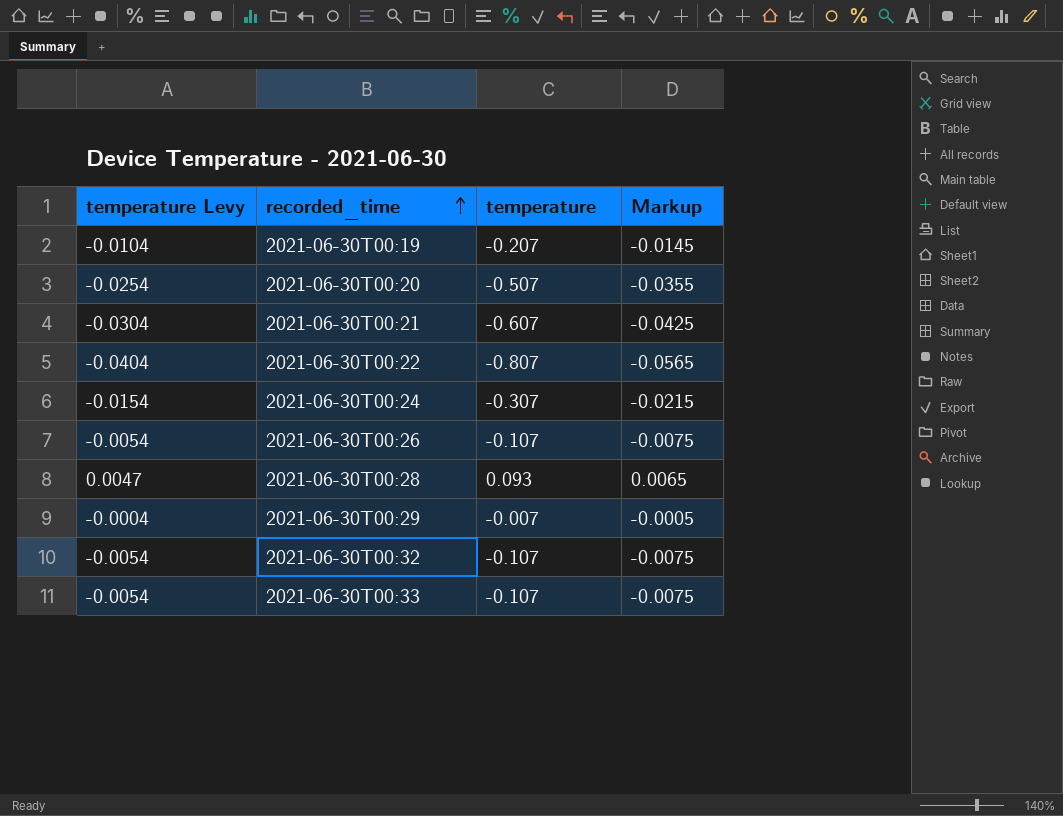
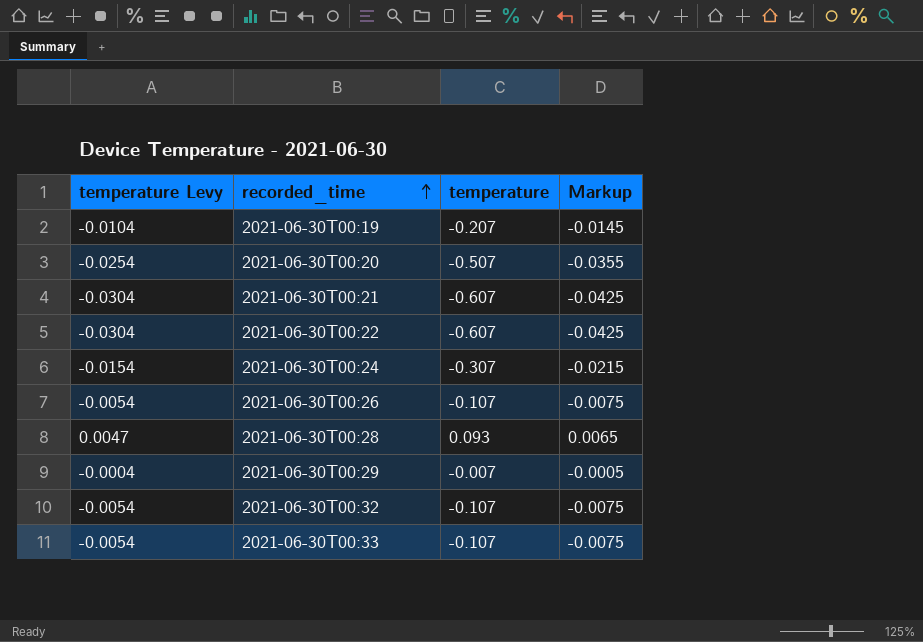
2021-06-30T00:22 | temperature Levy: -0.0404 -> -0.0304
2021-06-30T00:22 | temperature: -0.807 -> -0.607
2021-06-30T00:22 | Markup: -0.0565 -> -0.0425

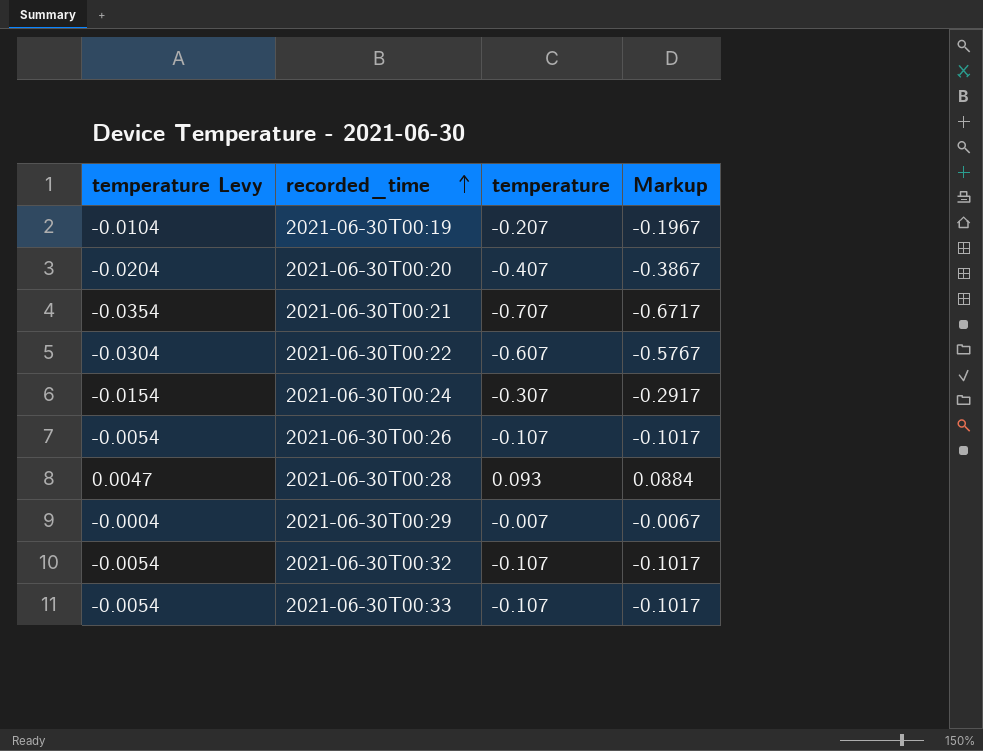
column Markup | formula: [temperature] * 0.07 -> [temperature] * 0.95
2021-06-30T00:20 | temperature Levy: -0.0254 -> -0.0204
2021-06-30T00:20 | temperature: -0.507 -> -0.407
2021-06-30T00:21 | temperature Levy: -0.0304 -> -0.0354
2021-06-30T00:21 | temperature: -0.607 -> -0.707

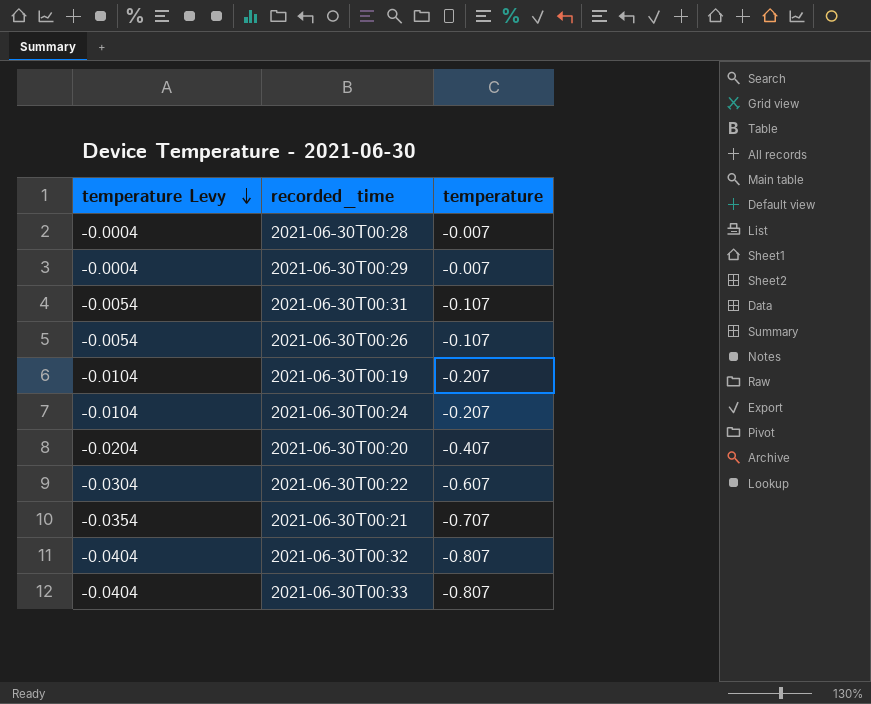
row order: recorded_time ascending -> temperature Levy descending
column Markup | formula: [temperature] * 0.95 -> none
2021-06-30T00:28 | temperature Levy: 0.0047 -> -0.0004
2021-06-30T00:28 | temperature: 0.093 -> -0.007
row 2021-06-30T00:31: none -> -0.0054 | -0.107
2021-06-30T00:24 | temperature Levy: -0.0154 -> -0.0104
2021-06-30T00:24 | temperature: -0.307 -> -0.207
2021-06-30T00:32 | temperature Levy: -0.0054 -> -0.0404
2021-06-30T00:32 | temperature: -0.107 -> -0.807
2021-06-30T00:33 | temperature Levy: -0.0054 -> -0.0404
2021-06-30T00:33 | temperature: -0.107 -> -0.807

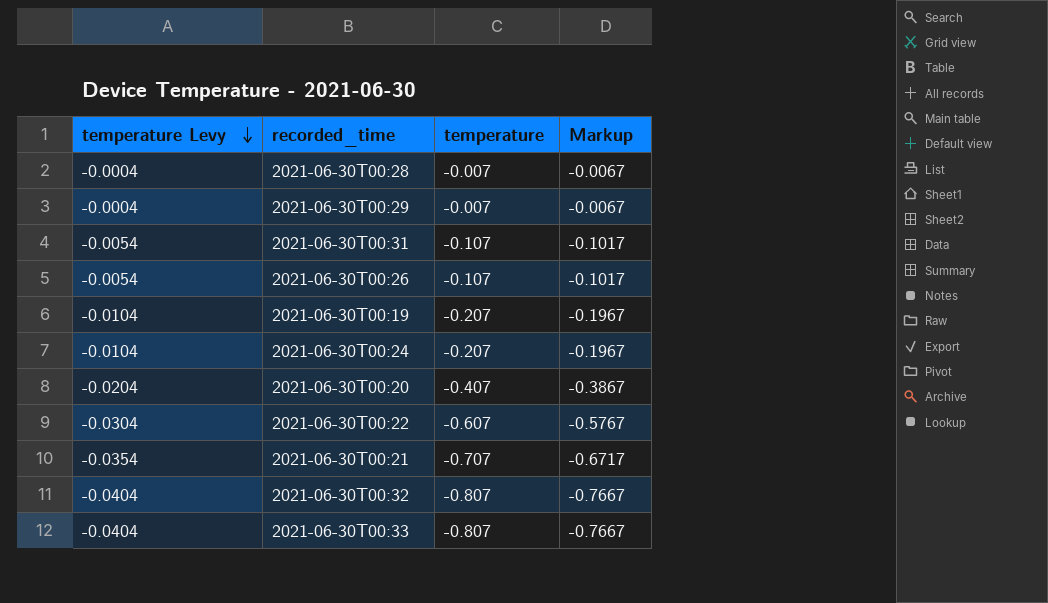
column Markup | formula: none -> [temperature] * 0.95

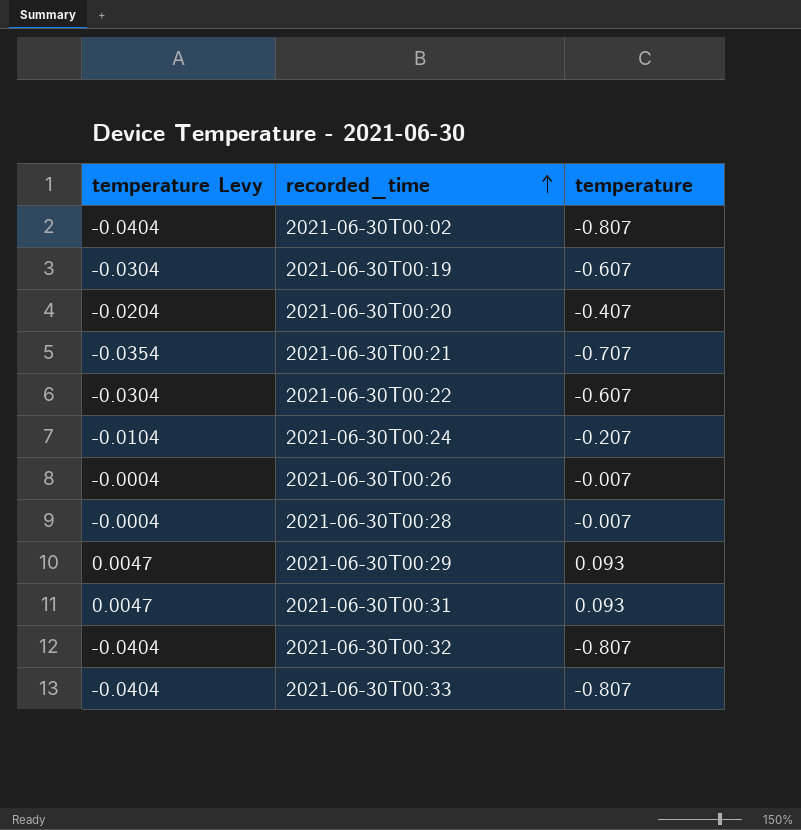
row order: temperature Levy descending -> recorded_time ascending
column Markup | formula: [temperature] * 0.95 -> none
row 2021-06-30T00:02: none -> -0.0404 | -0.807
2021-06-30T00:19 | temperature Levy: -0.0104 -> -0.0304
2021-06-30T00:19 | temperature: -0.207 -> -0.607
2021-06-30T00:26 | temperature Levy: -0.0054 -> -0.0004
2021-06-30T00:26 | temperature: -0.107 -> -0.007
2021-06-30T00:29 | temperature Levy: -0.0004 -> 0.0047
2021-06-30T00:29 | temperature: -0.007 -> 0.093
2021-06-30T00:31 | temperature Levy: -0.0054 -> 0.0047
2021-06-30T00:31 | temperature: -0.107 -> 0.093

